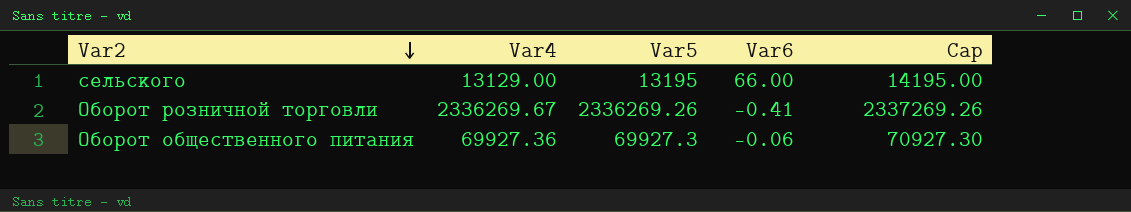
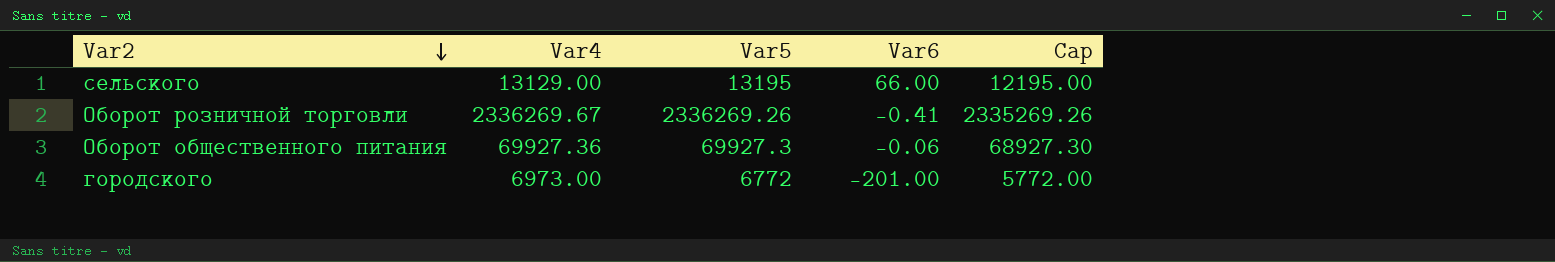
column Cap | formula: [Var5] + 1000 -> [Var5] - 1000
row городского: none -> 6973.00 | 6772 | -201.00 | 5772.00

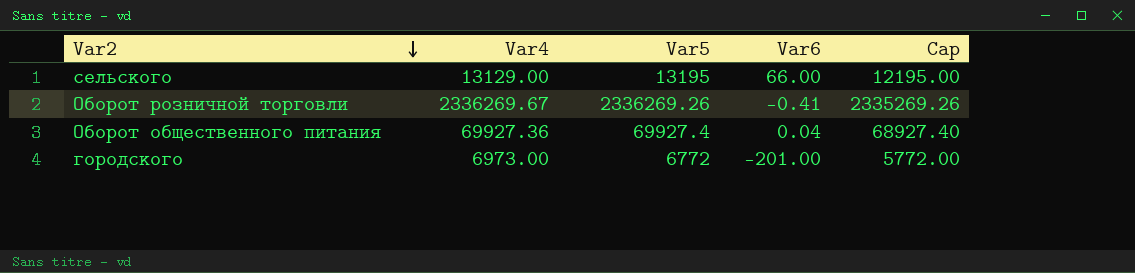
Оборот общественного питания | Var5: 69927.3 -> 69927.4
Оборот общественного питания | Var6: -0.06 -> 0.04
Оборот общественного питания | Cap: 68927.30 -> 68927.40

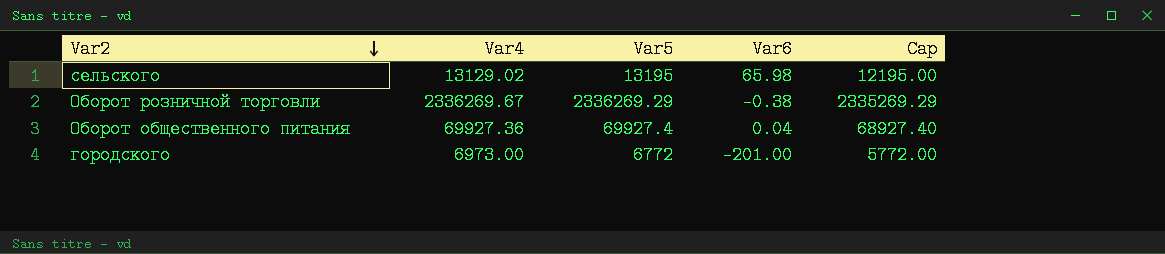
сельского | Var4: 13129.00 -> 13129.02
сельского | Var6: 66.00 -> 65.98
Оборот розничной торговли | Var5: 2336269.26 -> 2336269.29
Оборот розничной торговли | Var6: -0.41 -> -0.38
Оборот розничной торговли | Cap: 2335269.26 -> 2335269.29

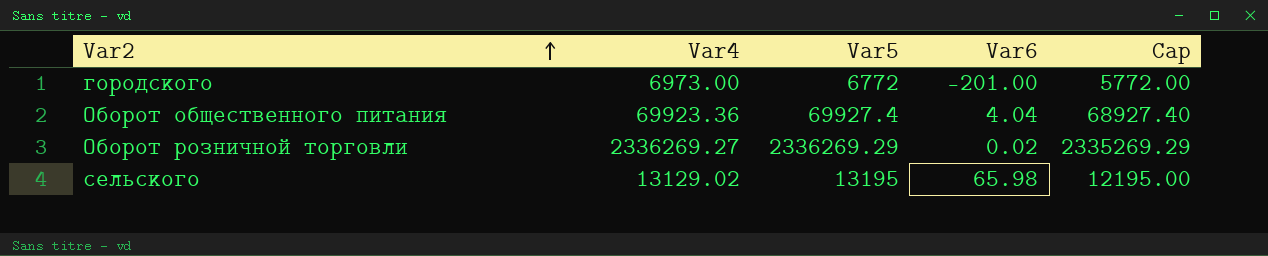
row order: Var2 descending -> Var2 ascending
Оборот общественного питания | Var4: 69927.36 -> 69923.36
Оборот общественного питания | Var6: 0.04 -> 4.04
Оборот розничной торговли | Var4: 2336269.67 -> 2336269.27
Оборот розничной торговли | Var6: -0.38 -> 0.02

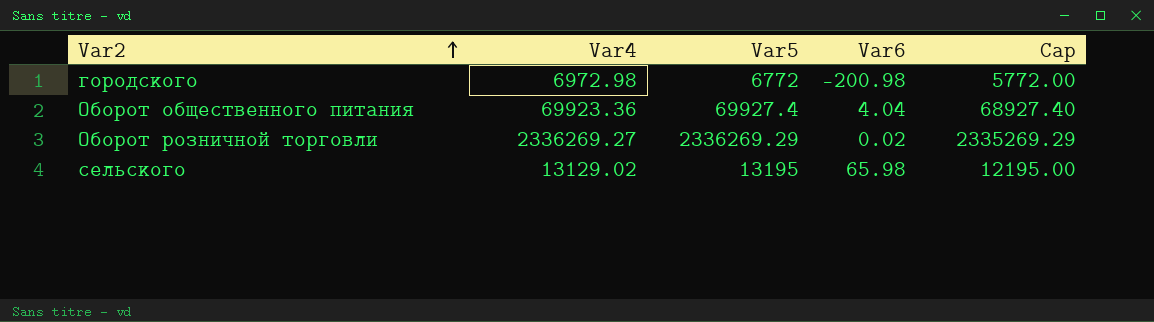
городского | Var4: 6973.00 -> 6972.98
городского | Var6: -201.00 -> -200.98

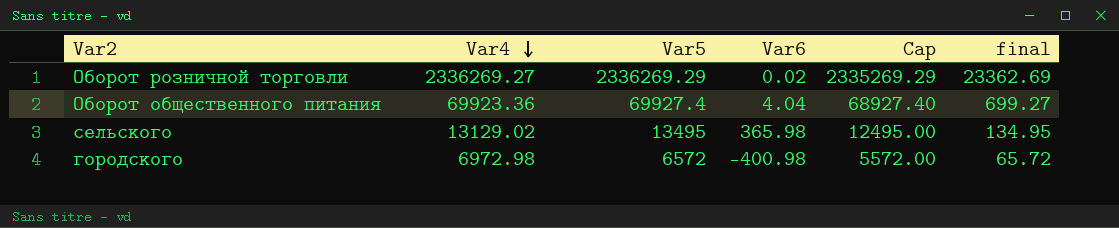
row order: Var2 ascending -> Var4 descending
column final | formula: none -> [Var5] * 0.01
сельского | Var5: 13195 -> 13495
сельского | Var6: 65.98 -> 365.98
сельского | Cap: 12195.00 -> 12495.00
городского | Var5: 6772 -> 6572
городского | Var6: -200.98 -> -400.98
городского | Cap: 5772.00 -> 5572.00

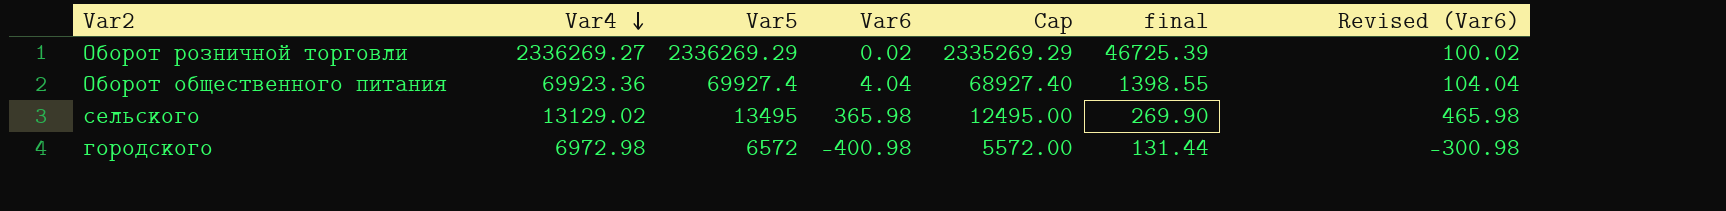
column final | formula: [Var5] * 0.01 -> [Var5] * 0.02
column Revised (Var6) | formula: none -> [Var6] + 100

